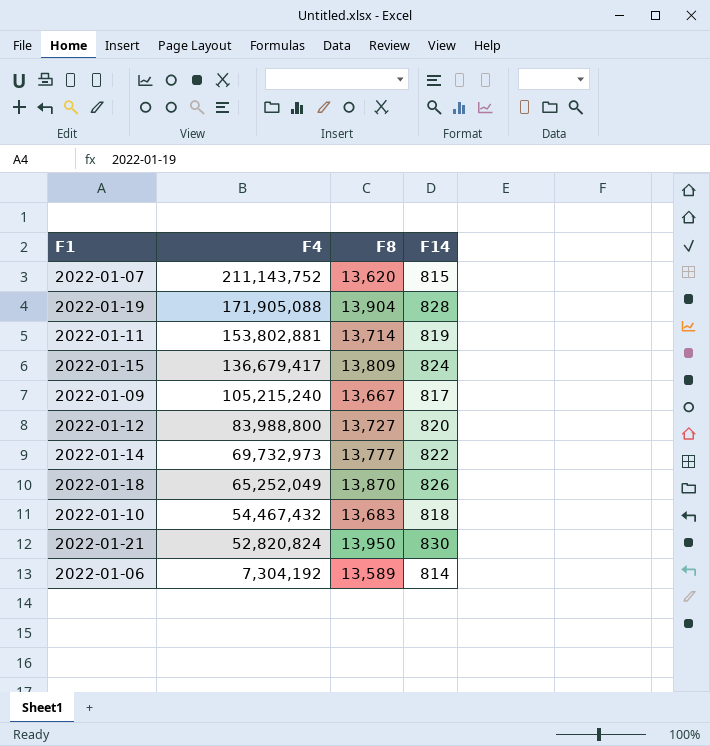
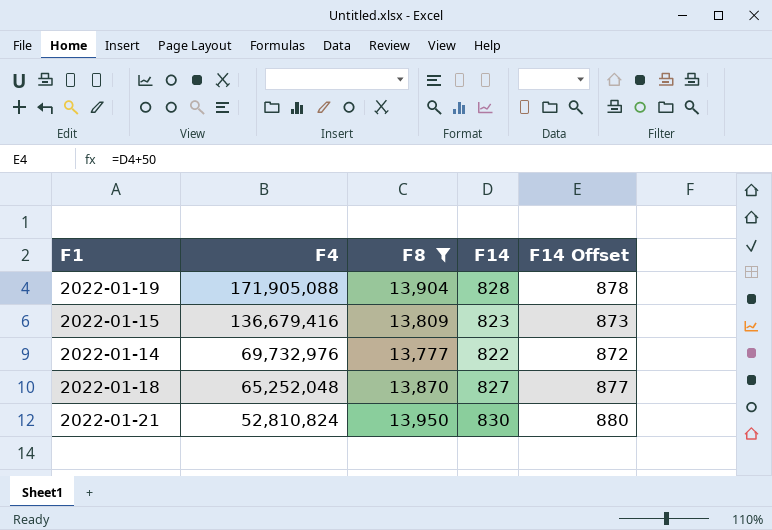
filter: none -> F8 >= 13,777
column F14 Offset | formula: none -> [F14] + 50
2022-01-15 | F4: 136,679,417 -> 136,679,416
2022-01-15 | F14: 824 -> 823
2022-01-14 | F4: 69,732,973 -> 69,732,976
2022-01-18 | F4: 65,252,049 -> 65,252,048
2022-01-18 | F14: 826 -> 827
2022-01-21 | F4: 52,820,824 -> 52,810,824

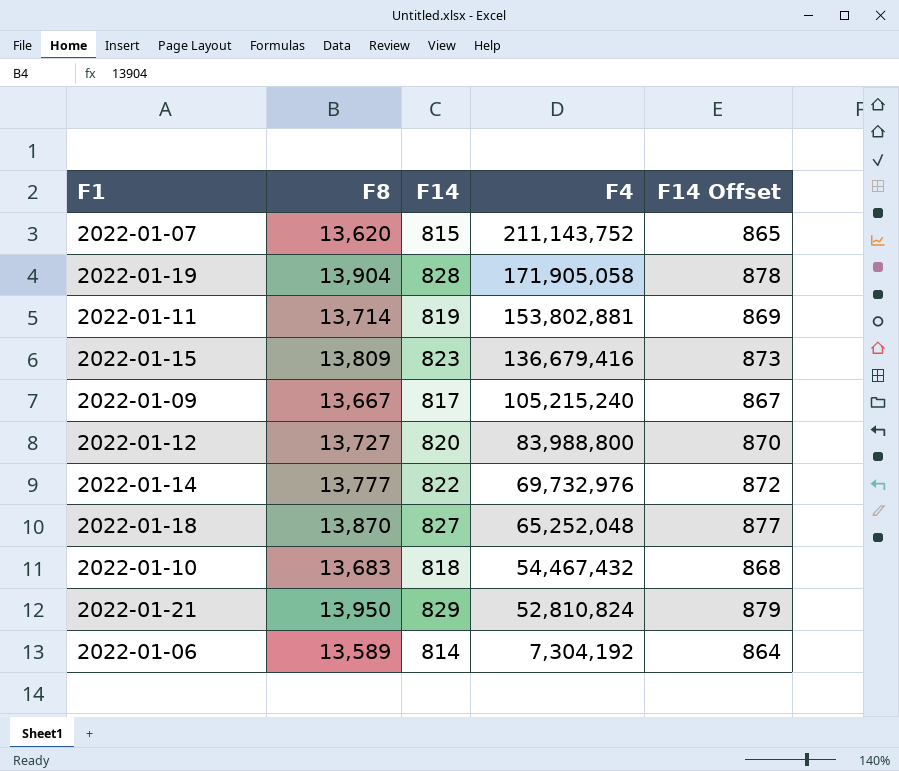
filter: F8 >= 13,777 -> none
column F4 | position: 2 -> 4
2022-01-19 | F4: 171,905,088 -> 171,905,058
2022-01-21 | F14: 830 -> 829
2022-01-21 | F14 Offset: 880 -> 879

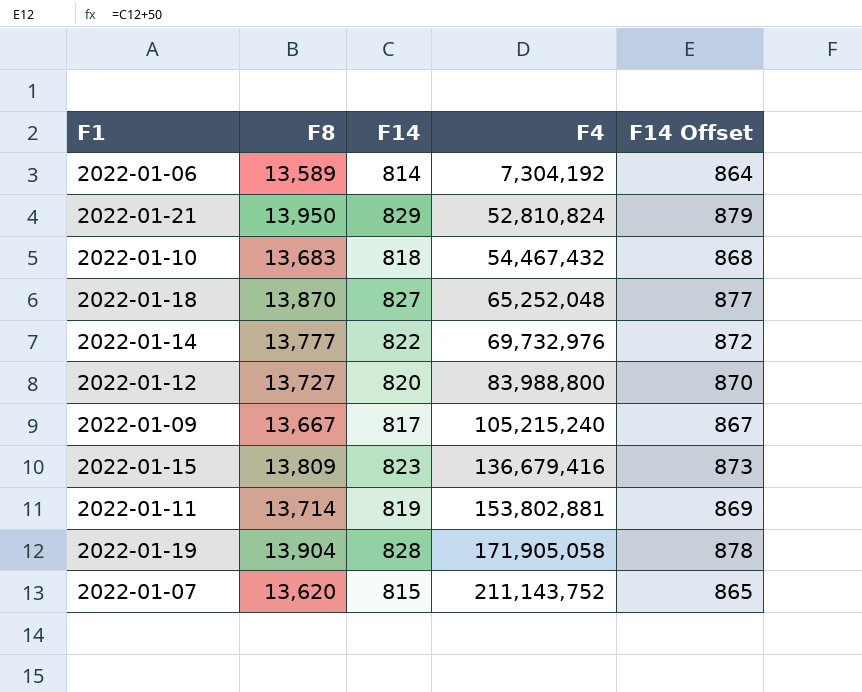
row order: F4 descending -> F4 ascending

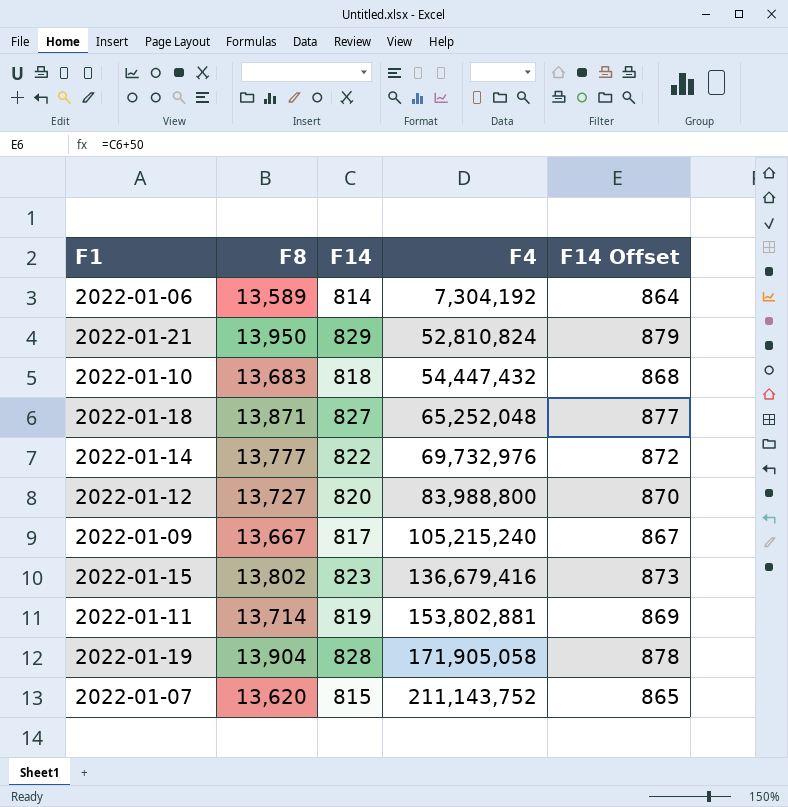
2022-01-10 | F4: 54,467,432 -> 54,447,432
2022-01-18 | F8: 13,870 -> 13,871
2022-01-15 | F8: 13,809 -> 13,802

